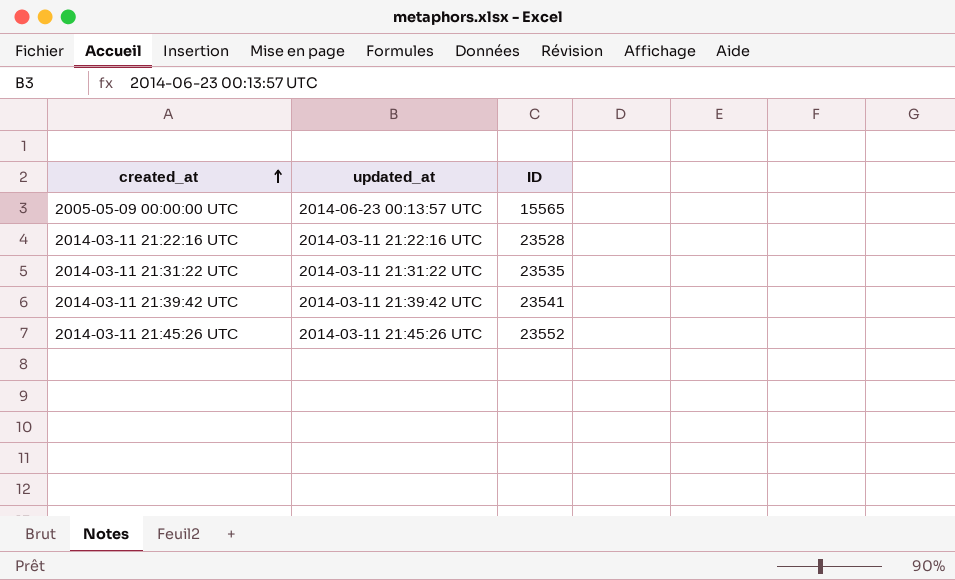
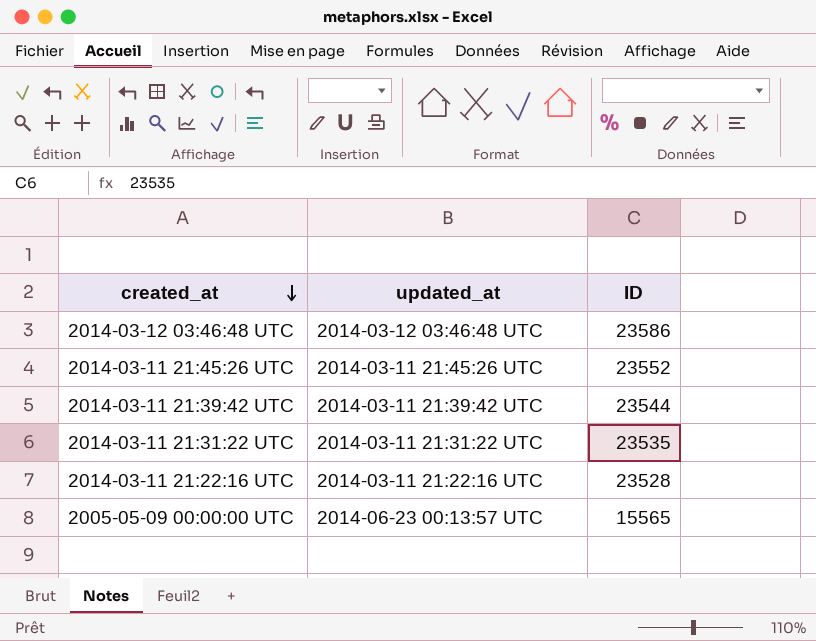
row order: created_at ascending -> created_at descending
row 2014-03-12 03:46:48 UTC: none -> 2014-03-12 03:46:48 UTC | 23586
2014-03-11 21:39:42 UTC | ID: 23541 -> 23544

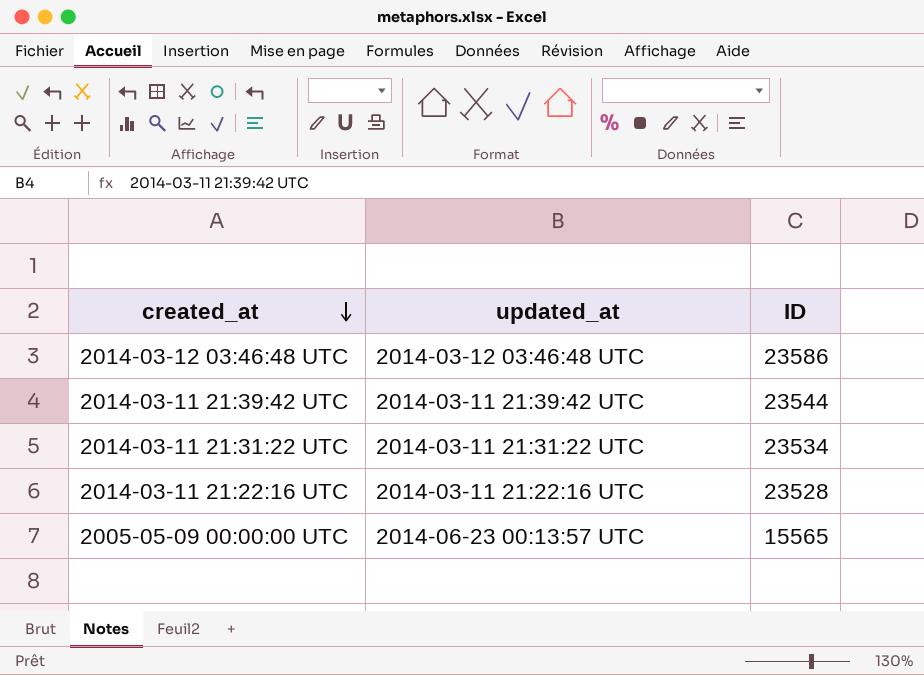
row 2014-03-11 21:45:26 UTC: 2014-03-11 21:45:26 UTC | 23552 -> none
2014-03-11 21:31:22 UTC | ID: 23535 -> 23534

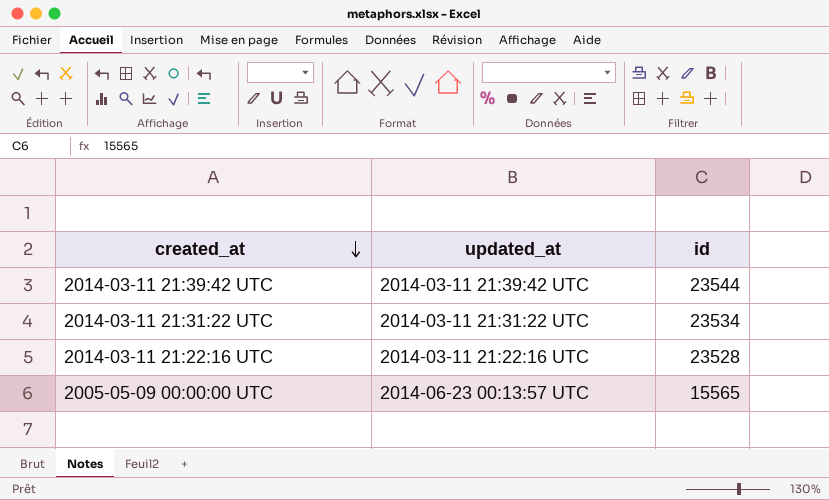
column name: ID -> id
row 2014-03-12 03:46:48 UTC: 2014-03-12 03:46:48 UTC | 23586 -> none

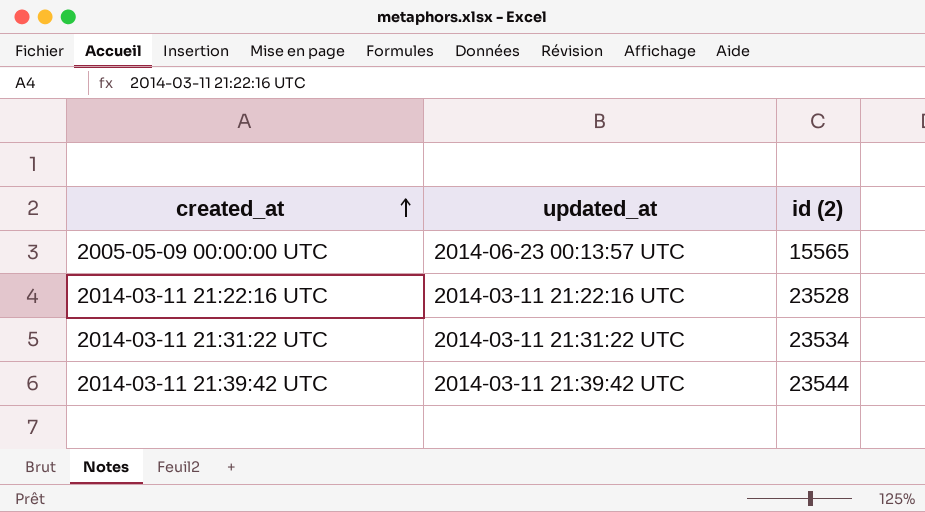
row order: created_at descending -> created_at ascending
column name: id -> id (2)

